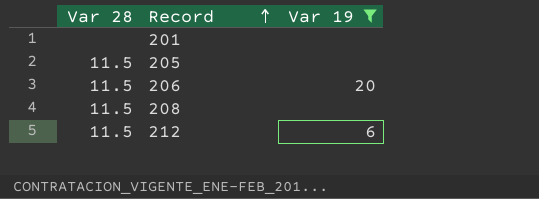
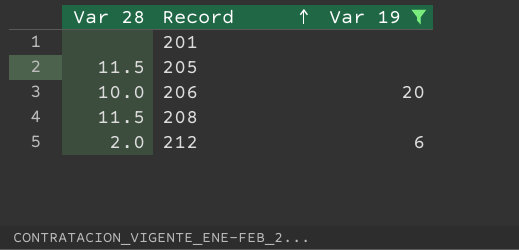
206 | Var 28: 11.5 -> 10.0
212 | Var 28: 11.5 -> 2.0

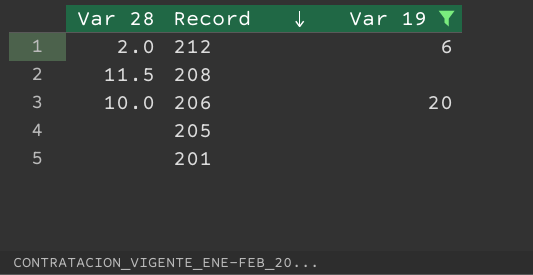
row order: Record ascending -> Record descending
205 | Var 28: 11.5 -> none

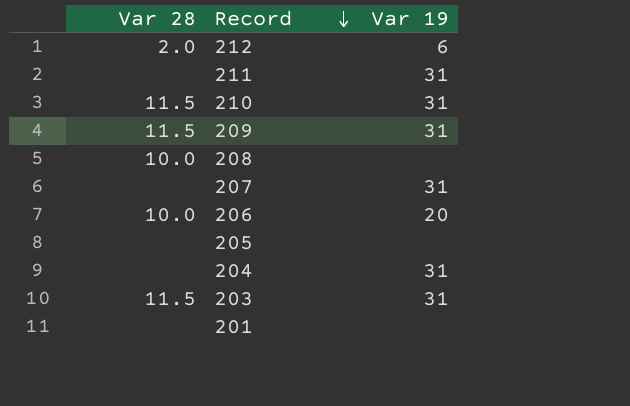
filter: Var 19 != 31 -> none
208 | Var 28: 11.5 -> 10.0

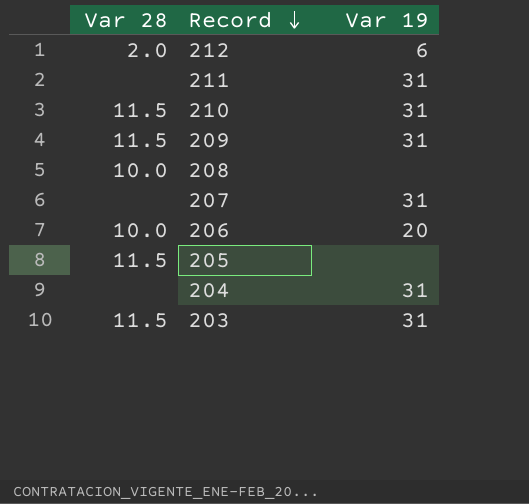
row 201: none | none -> none
205 | Var 28: none -> 11.5

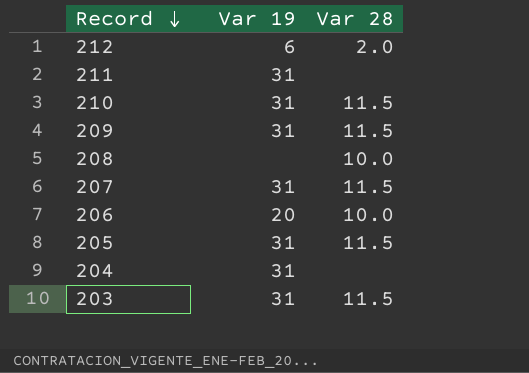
column Var 28 | position: 1 -> 3
207 | Var 28: none -> 11.5
205 | Var 19: none -> 31

